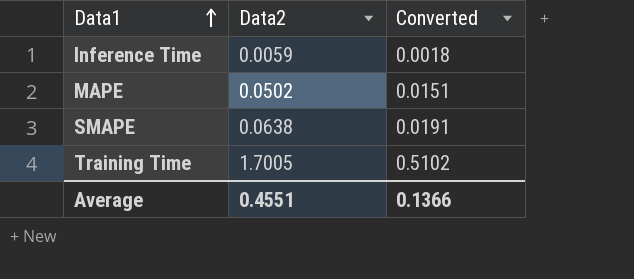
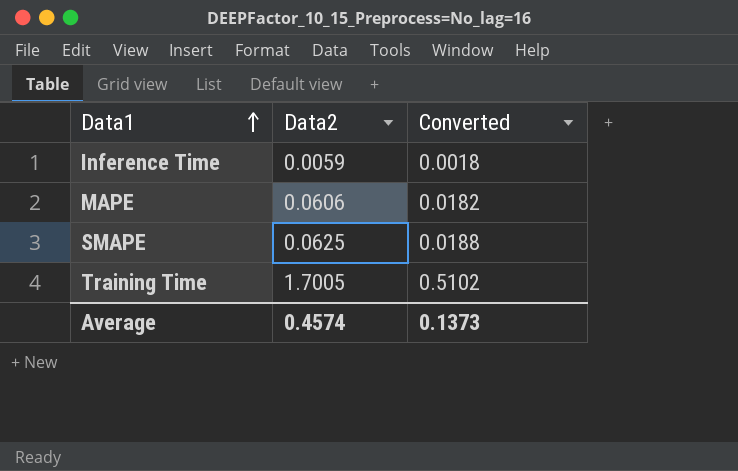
MAPE | Data2: 0.0502 -> 0.0606
MAPE | Converted: 0.0151 -> 0.0182
SMAPE | Data2: 0.0638 -> 0.0625
SMAPE | Converted: 0.0191 -> 0.0188
Average | Data2: 0.4551 -> 0.4574
Average | Converted: 0.1366 -> 0.1373

